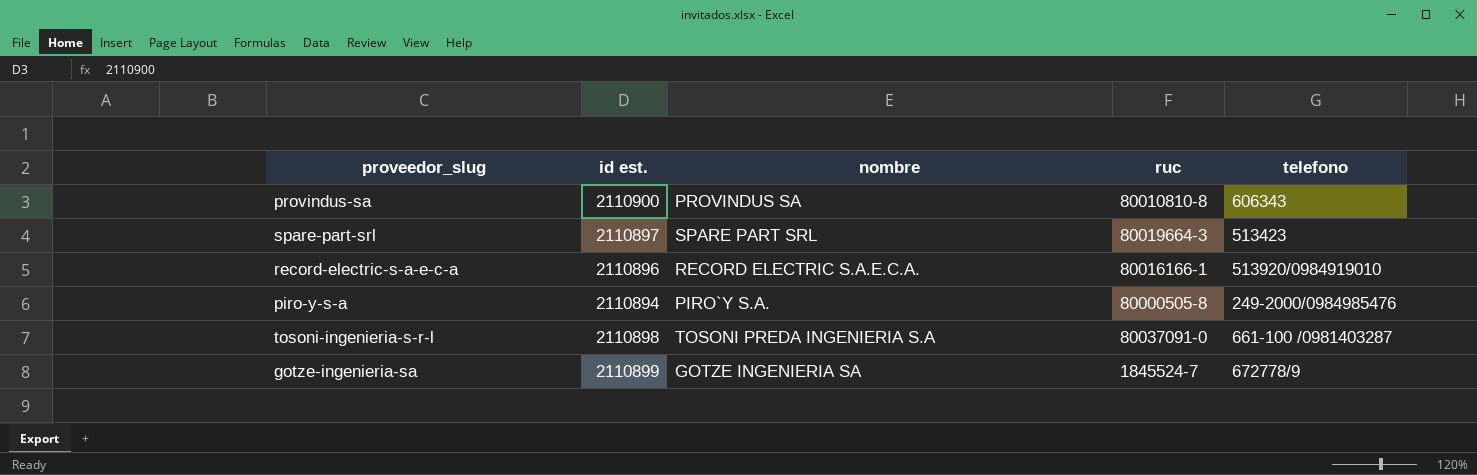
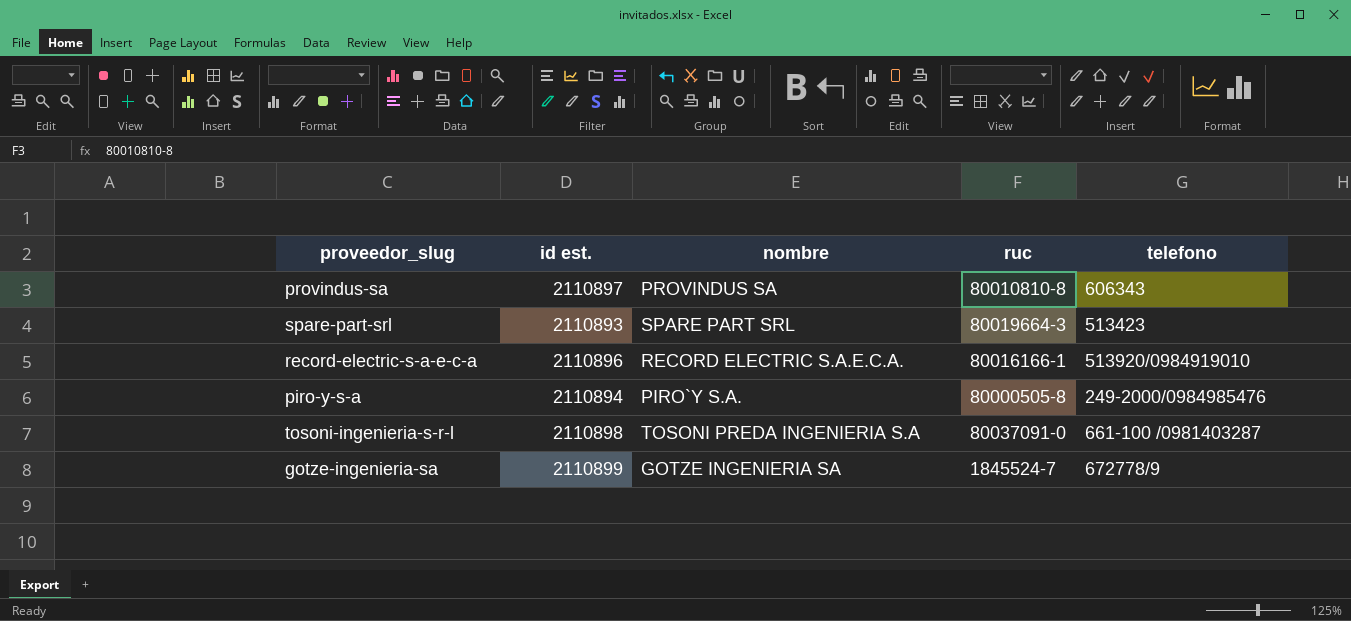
provindus-sa | id est.: 2110900 -> 2110897
spare-part-srl | id est.: 2110897 -> 2110893

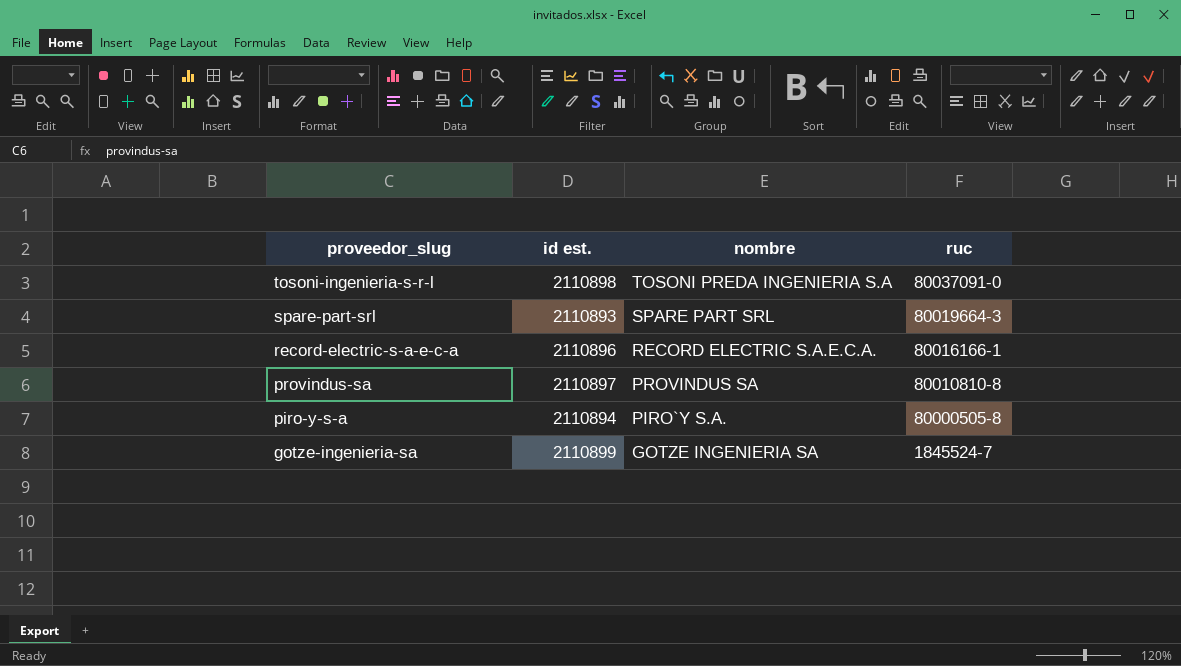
row order: none -> proveedor_slug descending
column telefono | position: 5 -> none

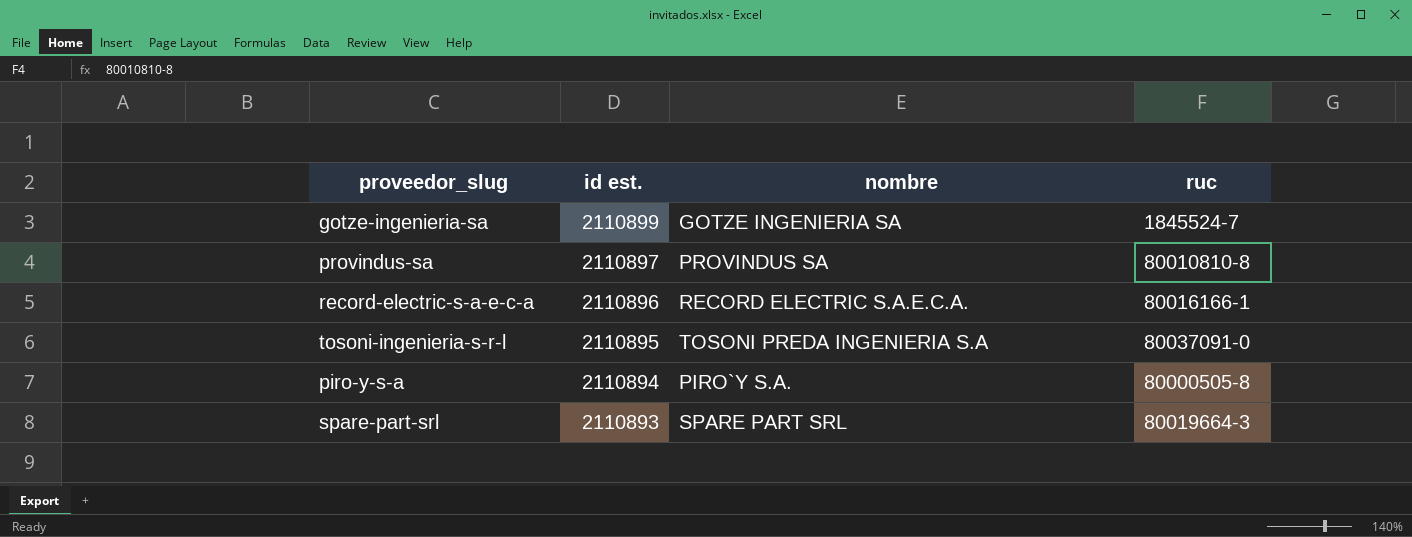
row order: proveedor_slug descending -> id est. descending
tosoni-ingenieria-s-r-l | id est.: 2110898 -> 2110895

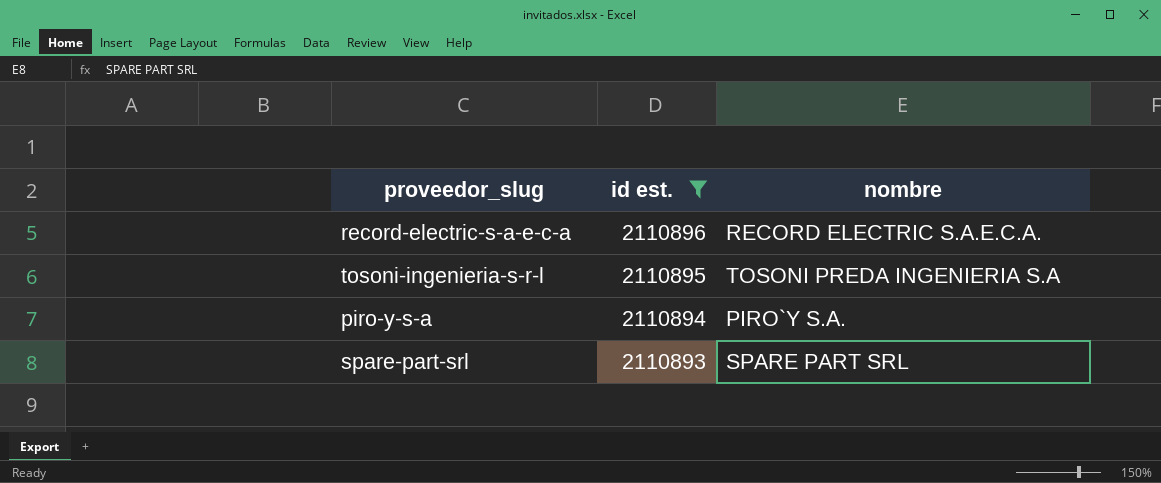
filter: none -> id est. <= 2110896
column ruc | position: 4 -> none

